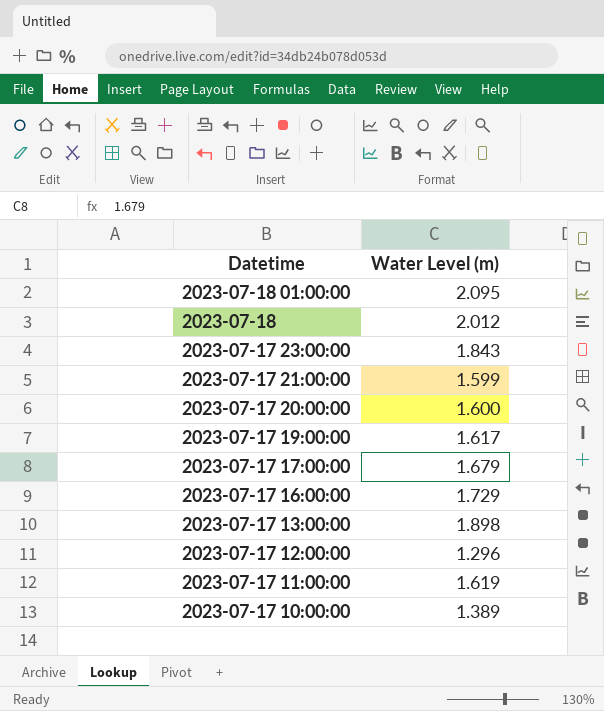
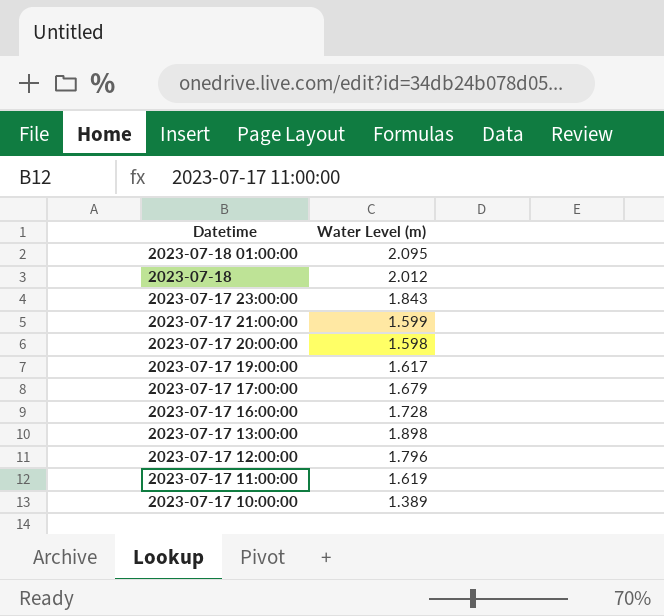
2023-07-17 20:00:00 | Water Level (m): 1.600 -> 1.598
2023-07-17 16:00:00 | Water Level (m): 1.729 -> 1.728
2023-07-17 12:00:00 | Water Level (m): 1.296 -> 1.796

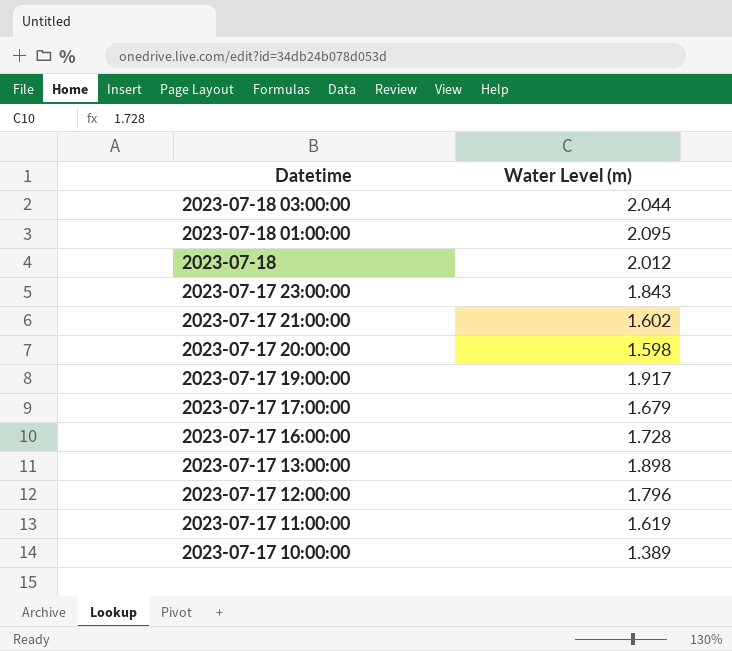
row 2023-07-18 03:00:00: none -> 2.044
2023-07-17 21:00:00 | Water Level (m): 1.599 -> 1.602
2023-07-17 19:00:00 | Water Level (m): 1.617 -> 1.917

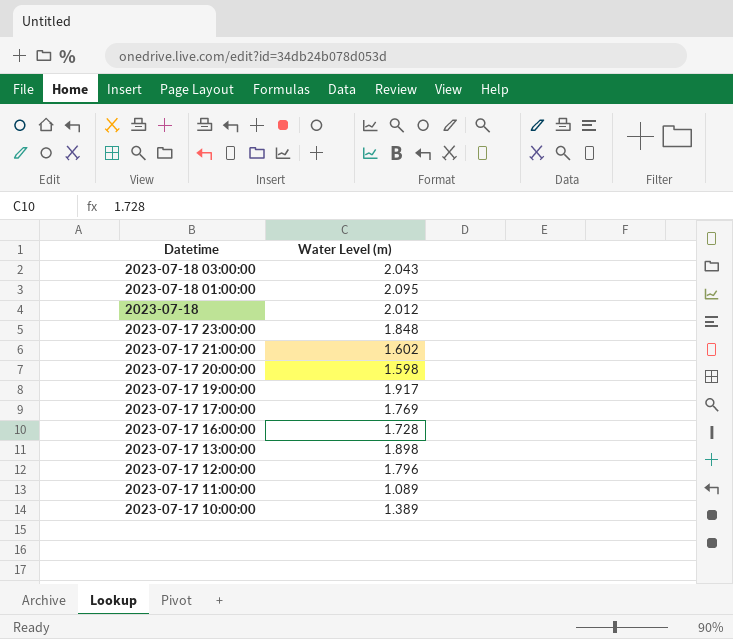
2023-07-18 03:00:00 | Water Level (m): 2.044 -> 2.043
2023-07-17 23:00:00 | Water Level (m): 1.843 -> 1.848
2023-07-17 17:00:00 | Water Level (m): 1.679 -> 1.769
2023-07-17 11:00:00 | Water Level (m): 1.619 -> 1.089

